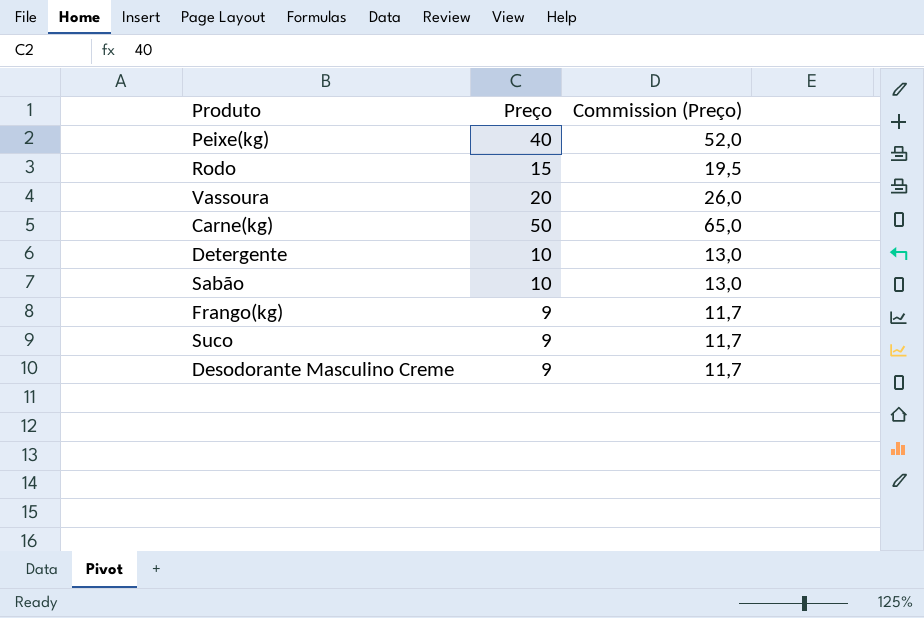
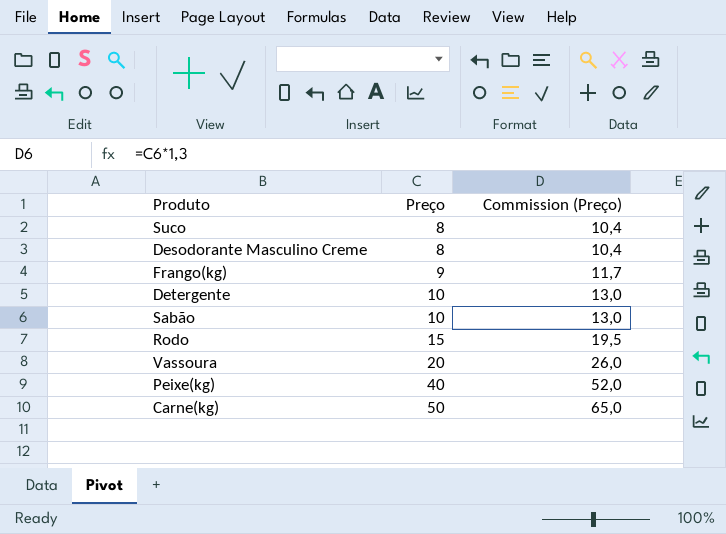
row order: none -> Preço ascending
Suco | Preço: 9 -> 8
Suco | Commission (Preço): 11,7 -> 10,4
Desodorante Masculino Creme | Preço: 9 -> 8
Desodorante Masculino Creme | Commission (Preço): 11,7 -> 10,4

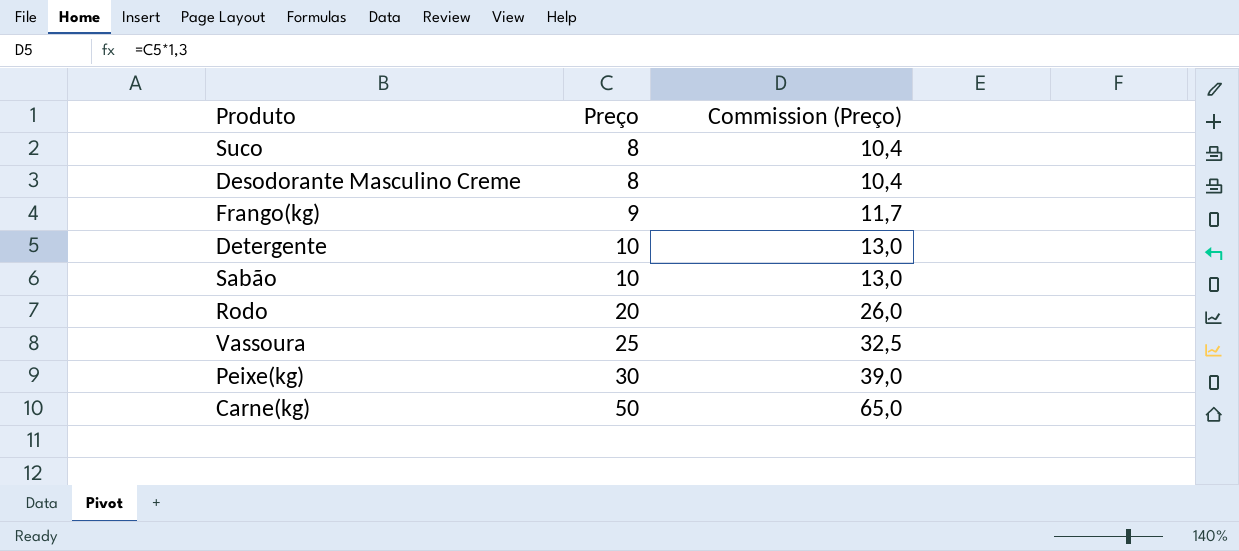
Rodo | Preço: 15 -> 20
Rodo | Commission (Preço): 19,5 -> 26,0
Vassoura | Preço: 20 -> 25
Vassoura | Commission (Preço): 26,0 -> 32,5
Peixe(kg) | Preço: 40 -> 30
Peixe(kg) | Commission (Preço): 52,0 -> 39,0

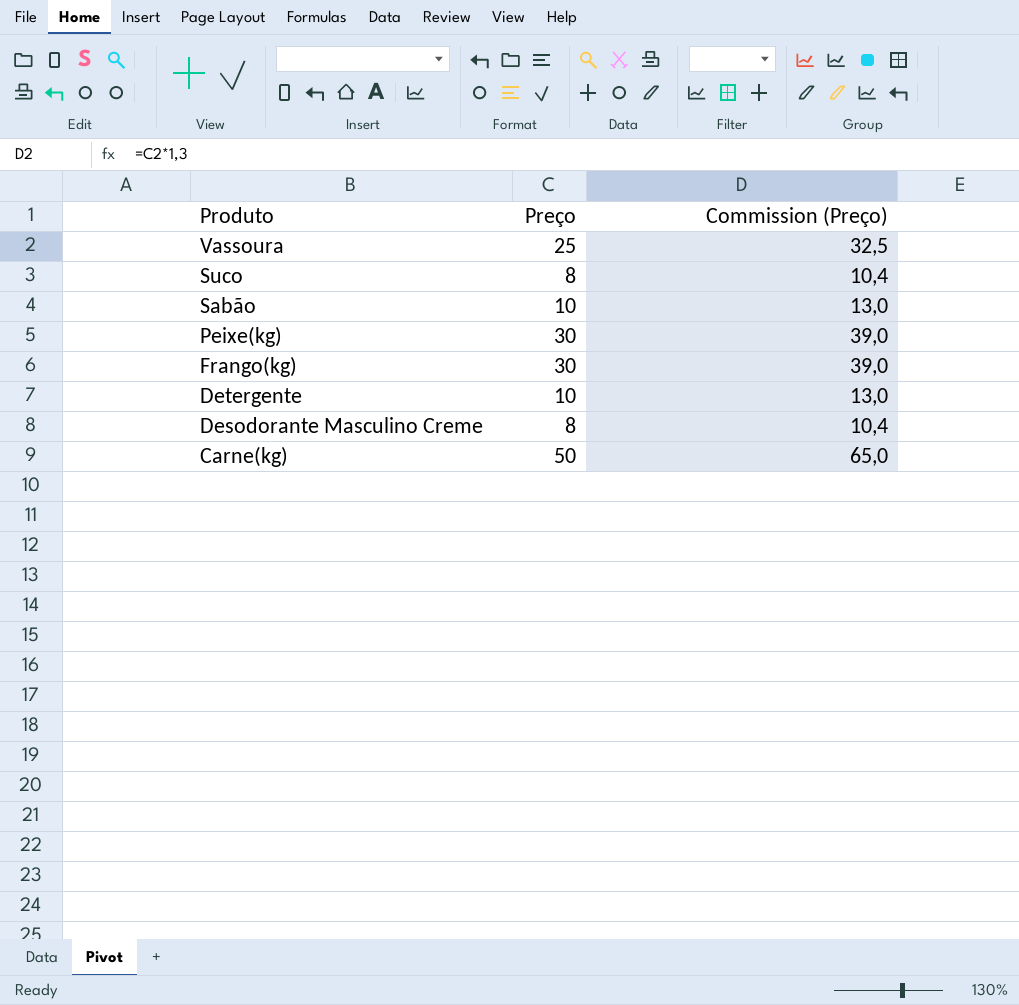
row order: Preço ascending -> Produto descending
row Rodo: 20 | 26,0 -> none
Frango(kg) | Preço: 9 -> 30
Frango(kg) | Commission (Preço): 11,7 -> 39,0

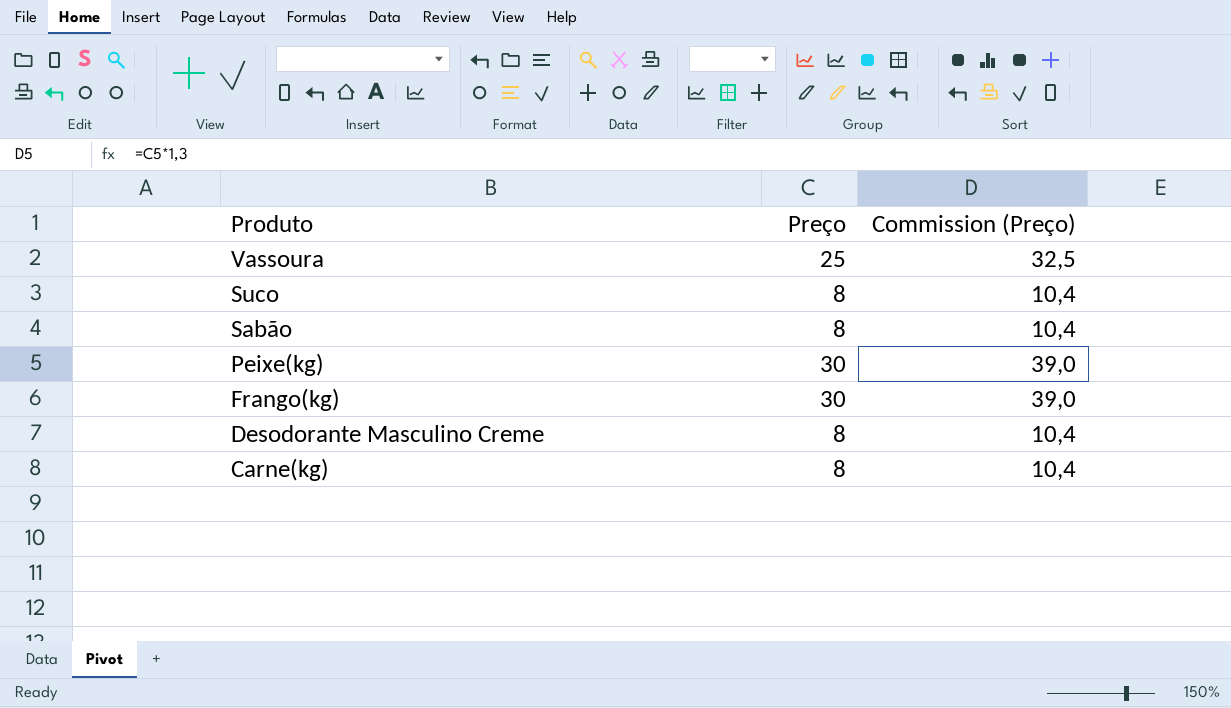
row Detergente: 10 | 13,0 -> none
Sabão | Preço: 10 -> 8
Sabão | Commission (Preço): 13,0 -> 10,4
Carne(kg) | Preço: 50 -> 8
Carne(kg) | Commission (Preço): 65,0 -> 10,4

